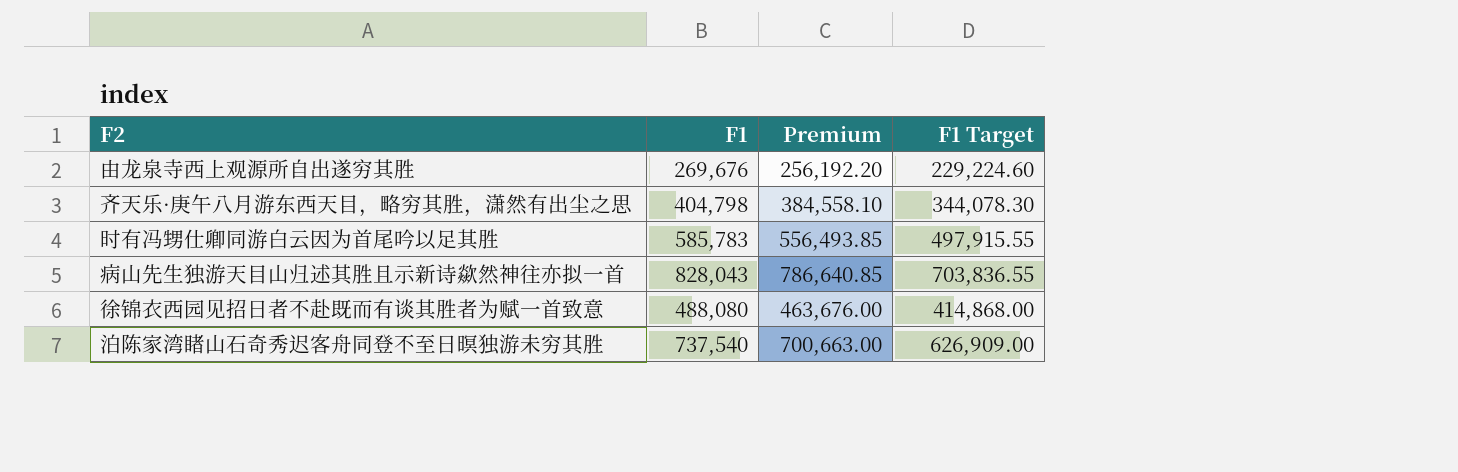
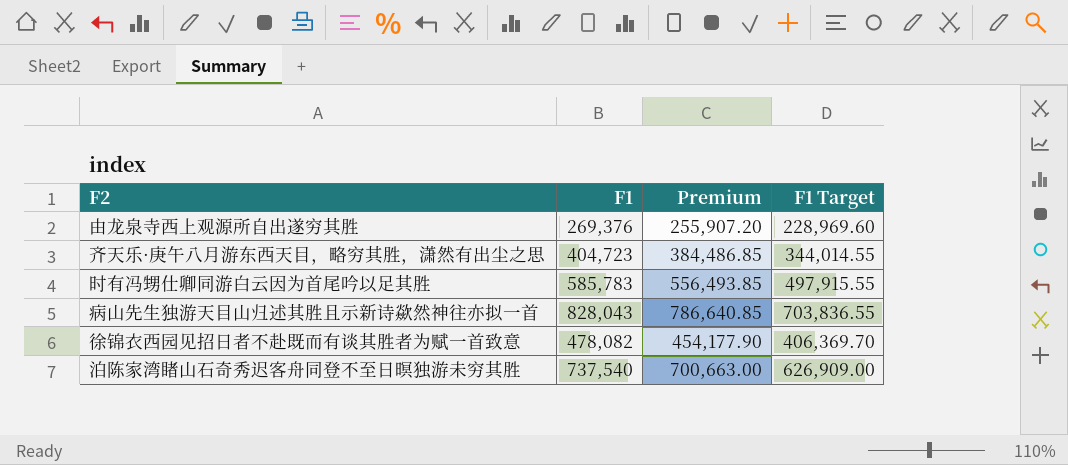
由龙泉寺西上观源所自出遂穷其胜 | F1: 269,676 -> 269,376
由龙泉寺西上观源所自出遂穷其胜 | Premium: 256,192.20 -> 255,907.20
由龙泉寺西上观源所自出遂穷其胜 | F1 Target: 229,224.60 -> 228,969.60
齐天乐·庚午八月游东西天目，略穷其胜，潇然有出尘之思 | F1: 404,798 -> 404,723
齐天乐·庚午八月游东西天目，略穷其胜，潇然有出尘之思 | Premium: 384,558.10 -> 384,486.85
齐天乐·庚午八月游东西天目，略穷其胜，潇然有出尘之思 | F1 Target: 344,078.30 -> 344,014.55
徐锦衣西园见招日者不赴既而有谈其胜者为赋一首致意 | F1: 488,080 -> 478,082
徐锦衣西园见招日者不赴既而有谈其胜者为赋一首致意 | Premium: 463,676.00 -> 454,177.90
徐锦衣西园见招日者不赴既而有谈其胜者为赋一首致意 | F1 Target: 414,868.00 -> 406,369.70

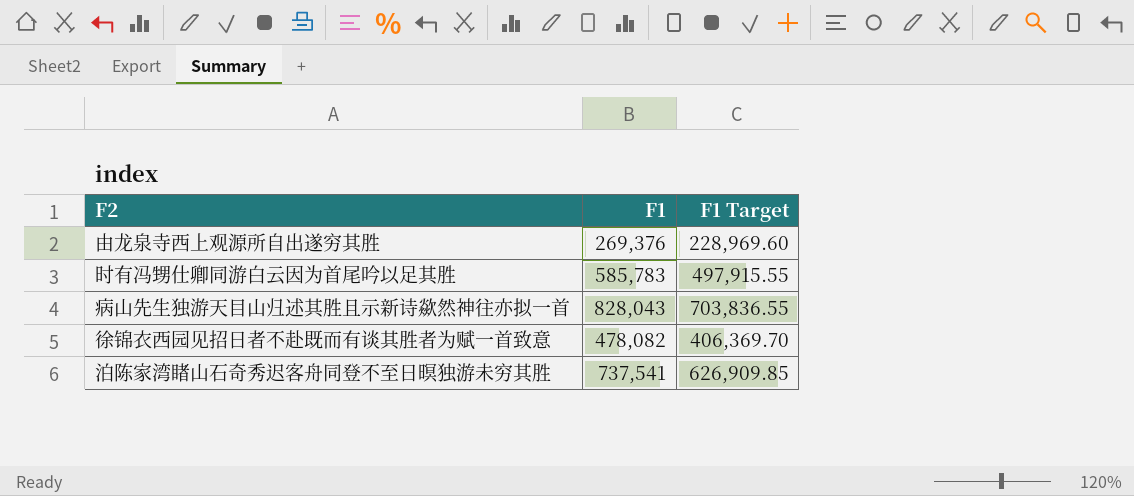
column Premium | formula: [F1] * 0.95 -> none
row 齐天乐·庚午八月游东西天目，略穷其胜，潇然有出尘之思: 404,723 | 384,486.85 | 344,014.55 -> none
泊陈家湾睹山石奇秀迟客舟同登不至日暝独游未穷其胜 | F1: 737,540 -> 737,541
泊陈家湾睹山石奇秀迟客舟同登不至日暝独游未穷其胜 | F1 Target: 626,909.00 -> 626,909.85

